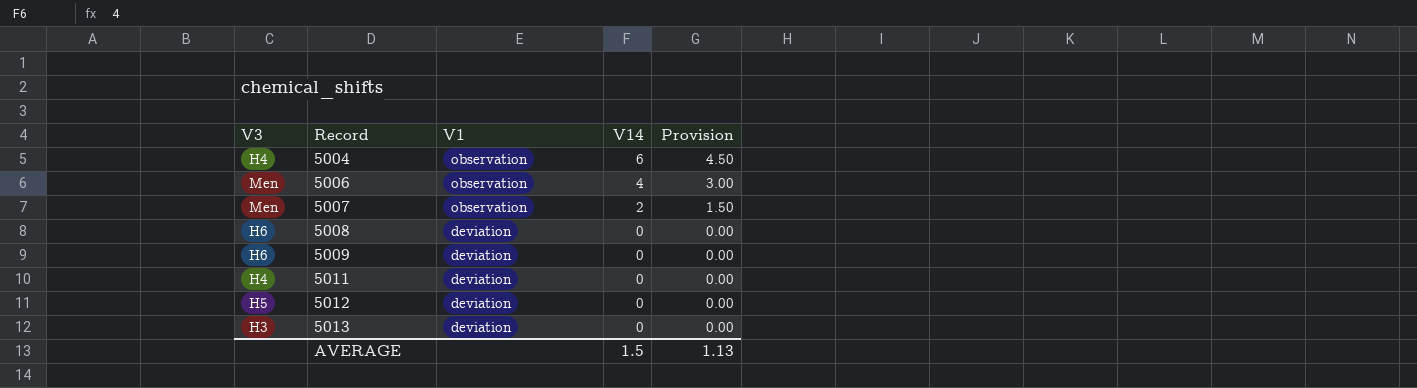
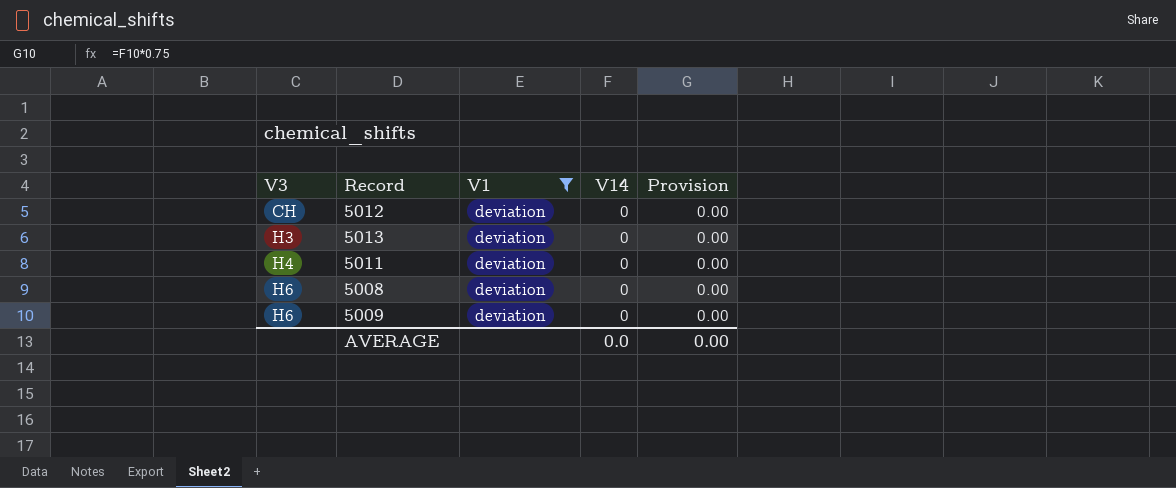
filter: none -> V1 = deviation
row order: Record ascending -> V3 ascending
5012 | V3: H5 -> CH
AVERAGE | V14: 1.5 -> 0.0
AVERAGE | Provision: 1.13 -> 0.00

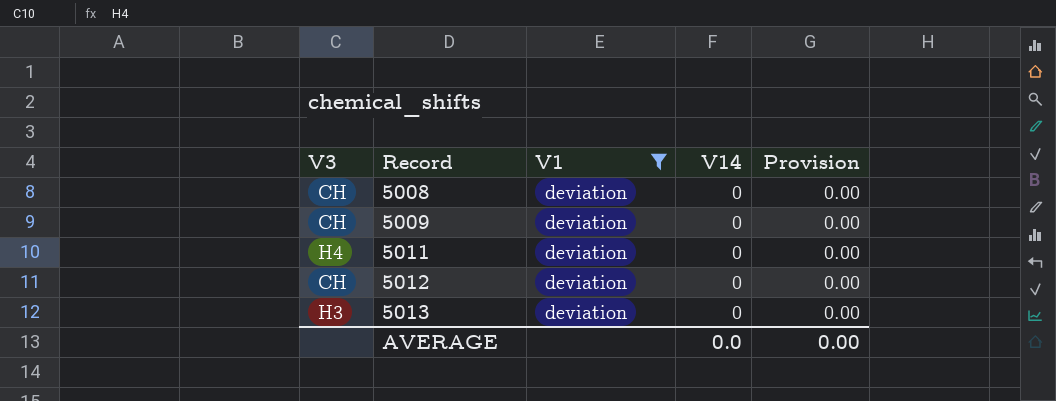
row order: V3 ascending -> Record ascending
5008 | V3: H6 -> CH
5009 | V3: H6 -> CH

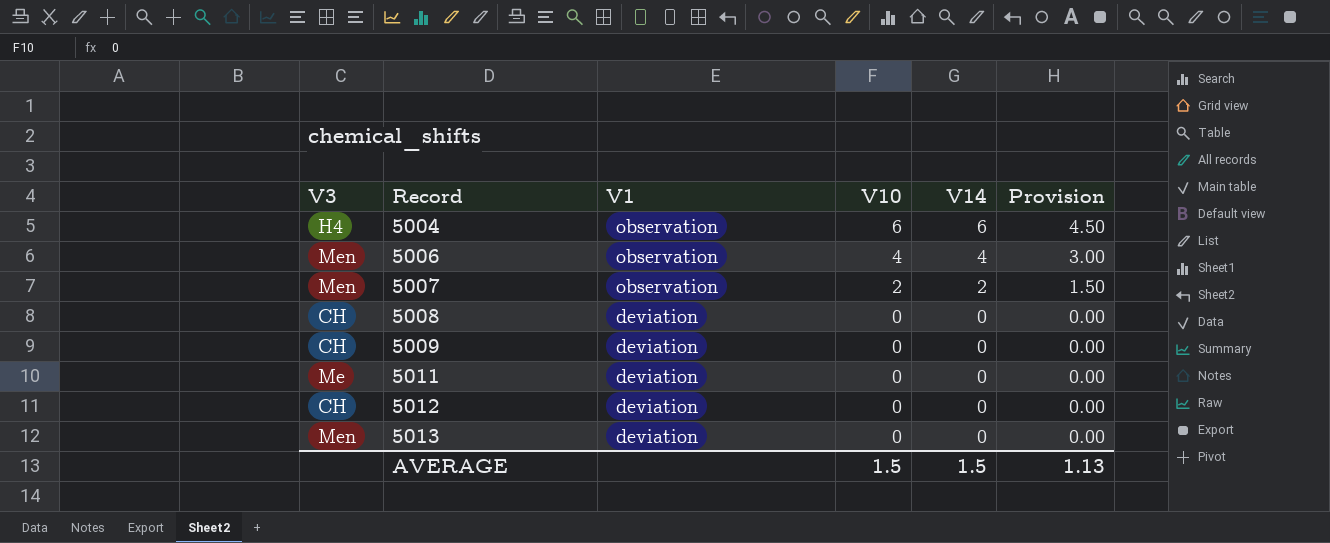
filter: V1 = deviation -> none
column V10 | position: none -> 4
5011 | V3: H4 -> Me
5013 | V3: H3 -> Men
AVERAGE | V14: 0.0 -> 1.5
AVERAGE | Provision: 0.00 -> 1.13

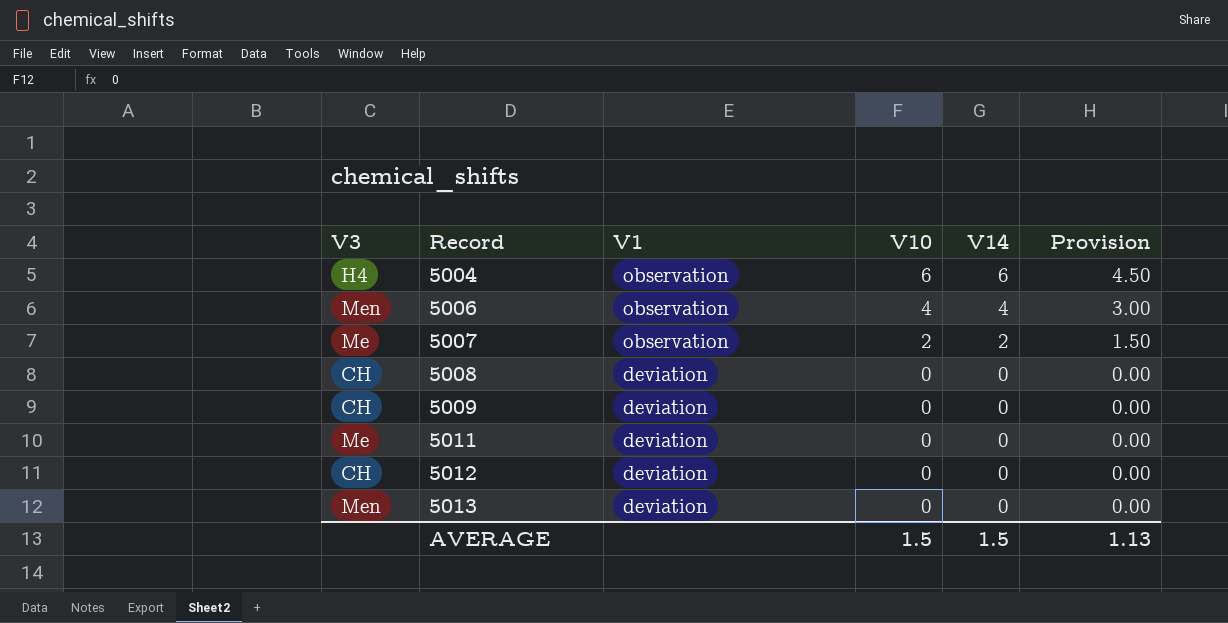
5007 | V3: Men -> Me

